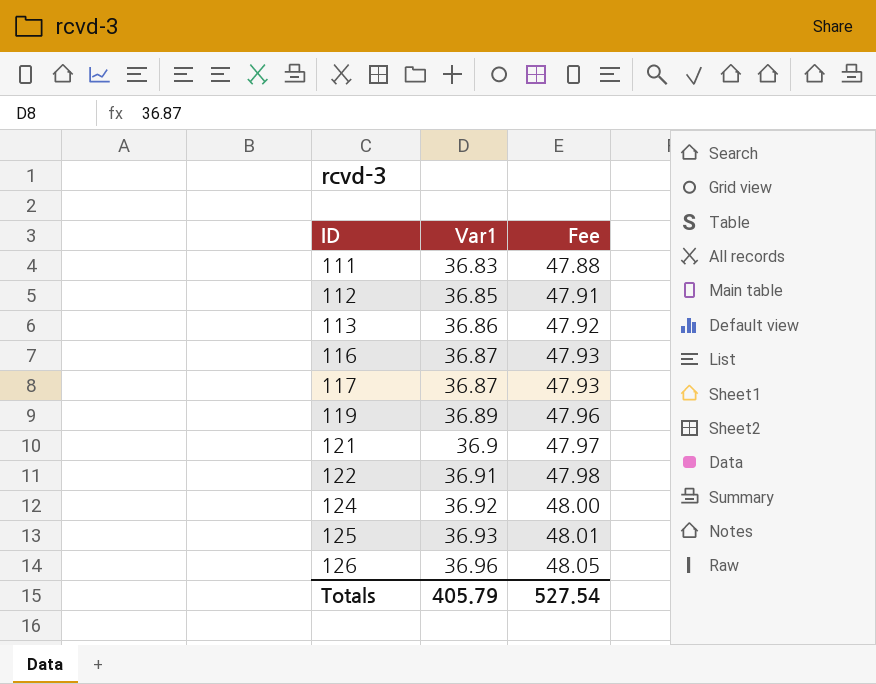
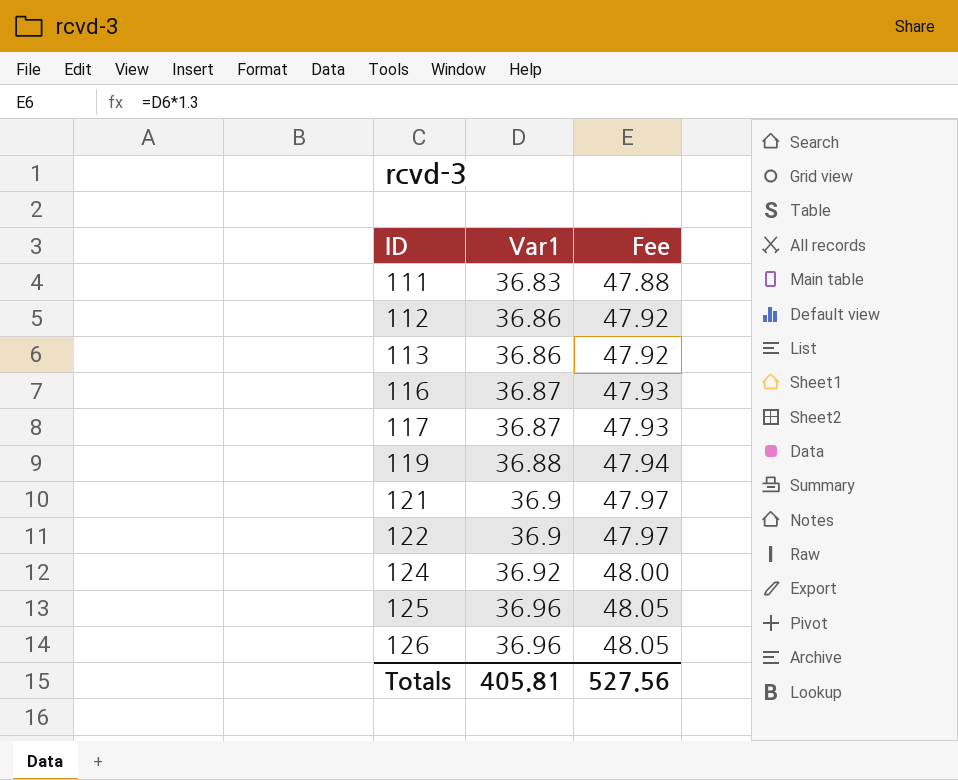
112 | Var1: 36.85 -> 36.86
112 | Fee: 47.91 -> 47.92
119 | Var1: 36.89 -> 36.88
119 | Fee: 47.96 -> 47.94
122 | Var1: 36.91 -> 36.9
122 | Fee: 47.98 -> 47.97
125 | Var1: 36.93 -> 36.96
125 | Fee: 48.01 -> 48.05
Totals | Var1: 405.79 -> 405.81
Totals | Fee: 527.54 -> 527.56

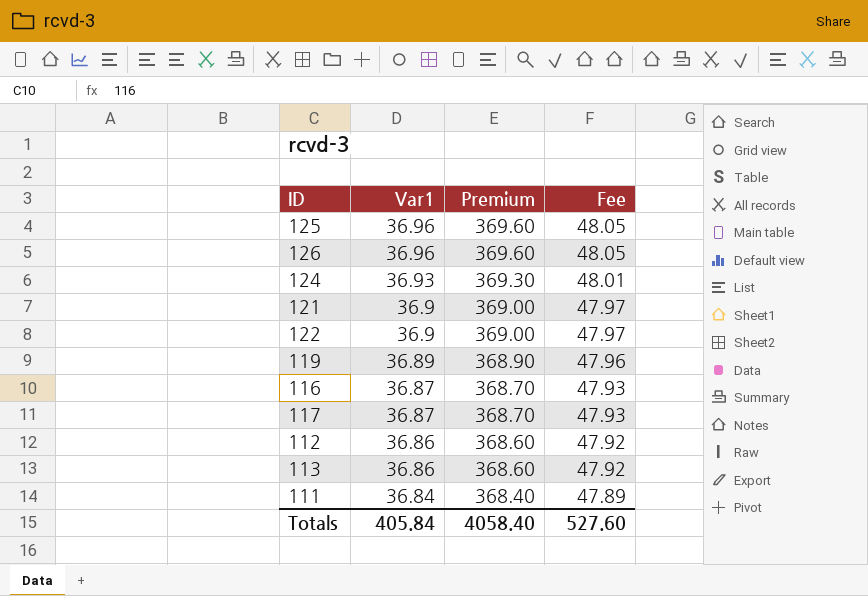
row order: ID ascending -> Var1 descending
column Premium | formula: none -> [Var1] * 10
124 | Var1: 36.92 -> 36.93
124 | Fee: 48.00 -> 48.01
119 | Var1: 36.88 -> 36.89
119 | Fee: 47.94 -> 47.96
111 | Var1: 36.83 -> 36.84
111 | Fee: 47.88 -> 47.89
Totals | Var1: 405.81 -> 405.84
Totals | Fee: 527.56 -> 527.60

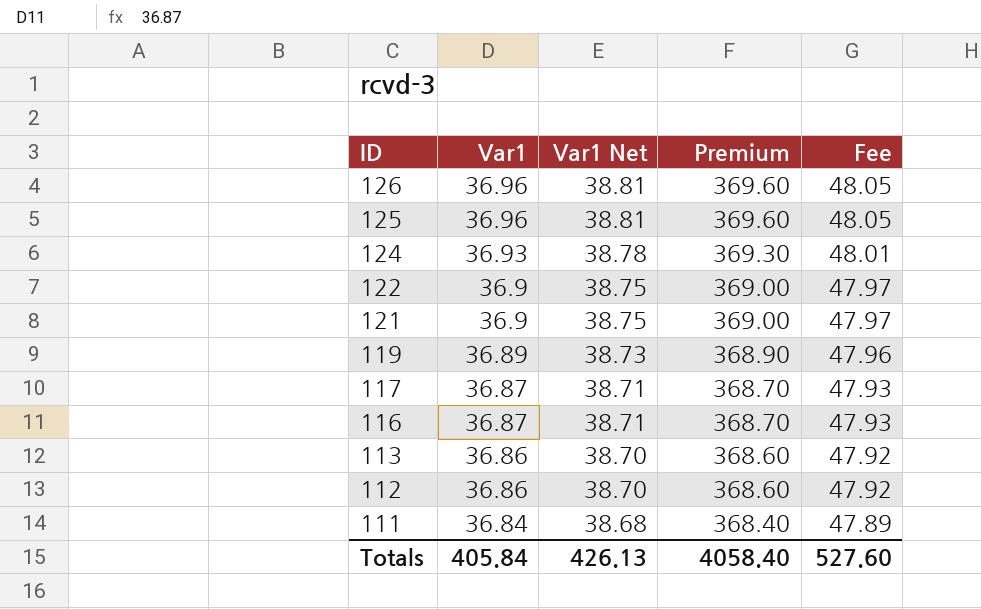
row order: Var1 descending -> ID descending
column Var1 Net | formula: none -> [Var1] * 1.05

